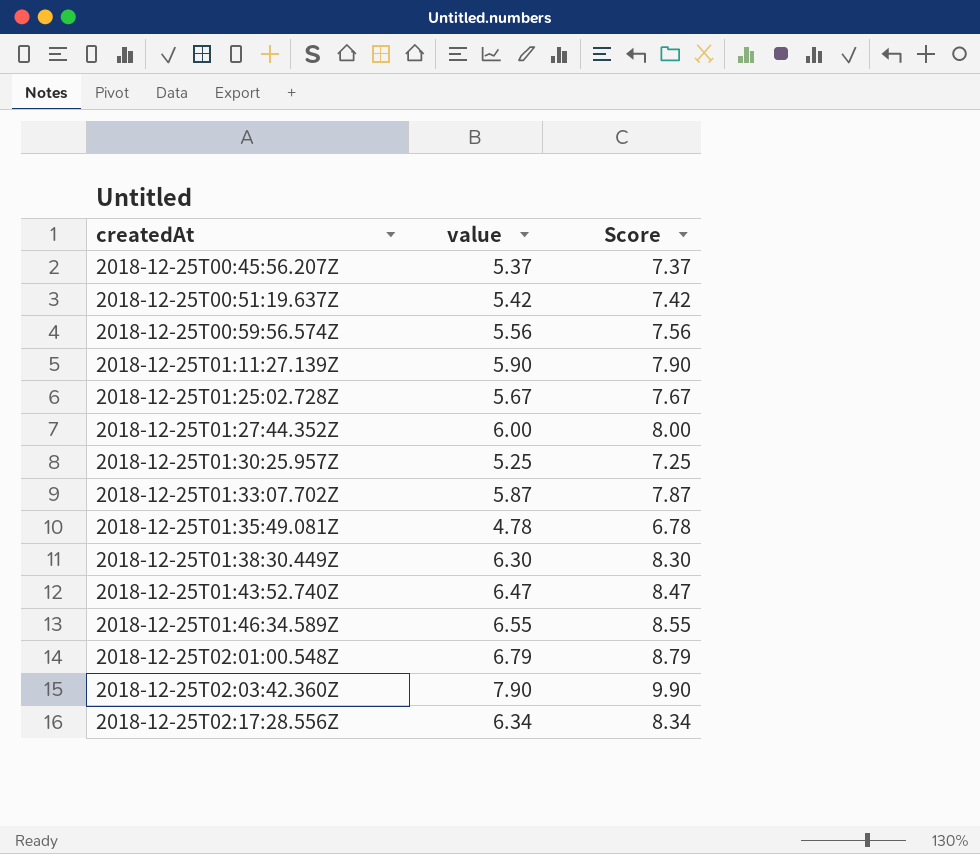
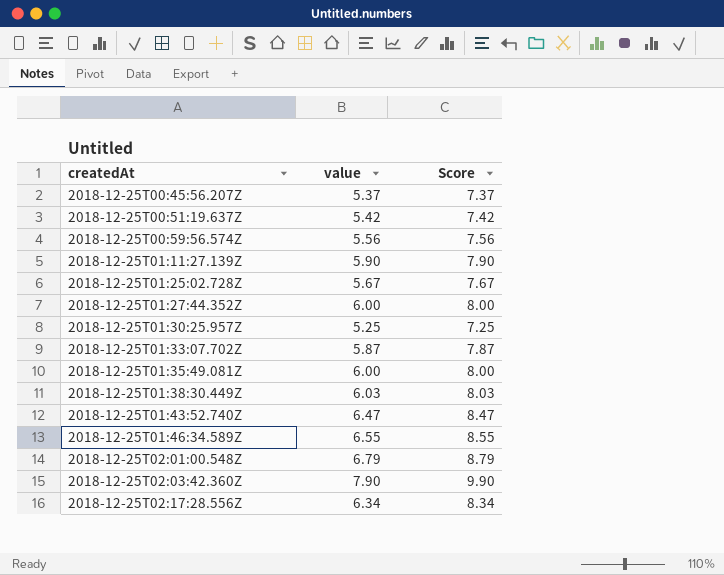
2018-12-25T01:35:49.081Z | value: 4.78 -> 6.00
2018-12-25T01:35:49.081Z | Score: 6.78 -> 8.00
2018-12-25T01:38:30.449Z | value: 6.30 -> 6.03
2018-12-25T01:38:30.449Z | Score: 8.30 -> 8.03

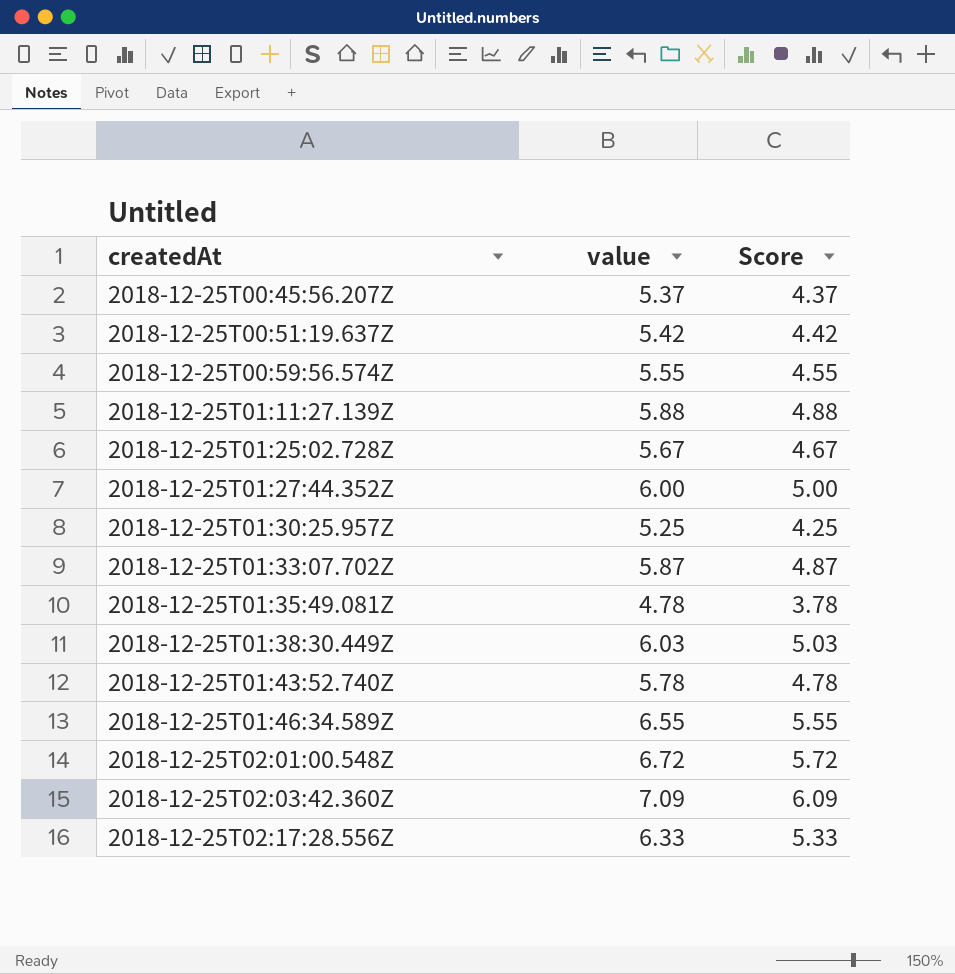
column Score | formula: [value] + 2 -> [value] - 1
2018-12-25T00:59:56.574Z | value: 5.56 -> 5.55
2018-12-25T01:11:27.139Z | value: 5.90 -> 5.88
2018-12-25T01:35:49.081Z | value: 6.00 -> 4.78
2018-12-25T01:43:52.740Z | value: 6.47 -> 5.78
2018-12-25T02:01:00.548Z | value: 6.79 -> 6.72
2018-12-25T02:03:42.360Z | value: 7.90 -> 7.09
2018-12-25T02:17:28.556Z | value: 6.34 -> 6.33

